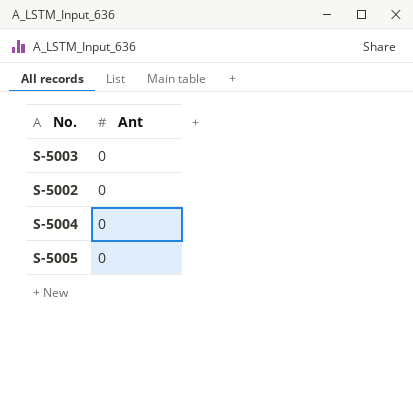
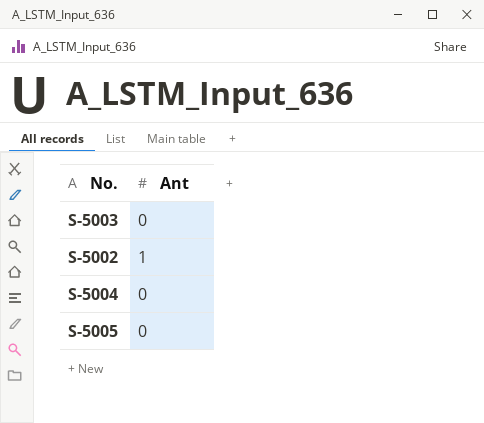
S-5002 | Ant: 0 -> 1

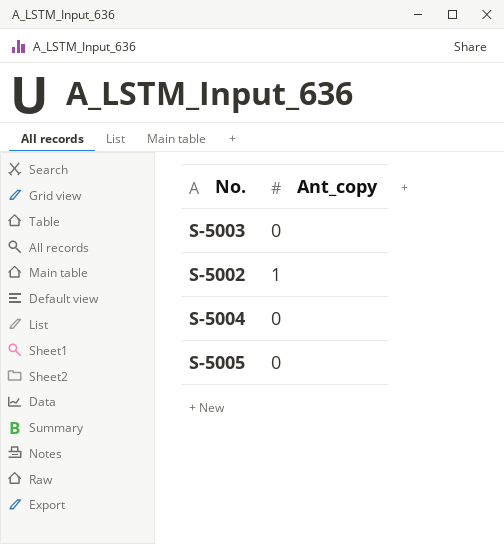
column name: Ant -> Ant_copy

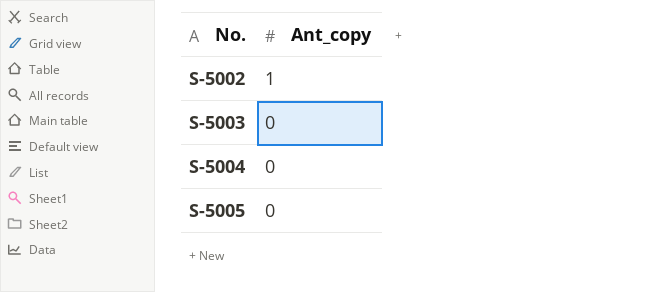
row order: none -> No. ascending

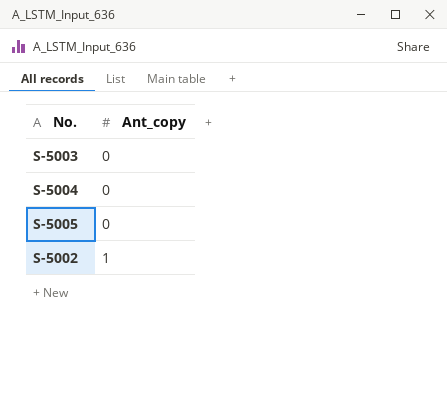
row order: No. ascending -> Ant_copy ascending

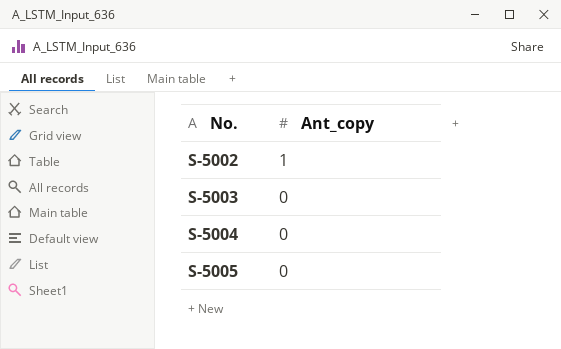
row order: Ant_copy ascending -> No. ascending

